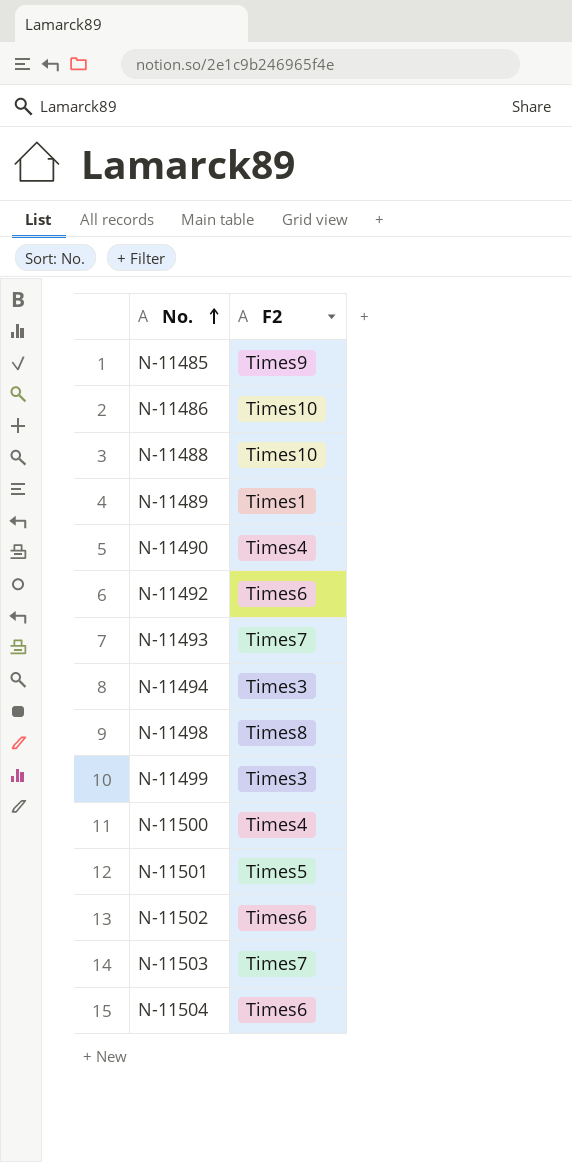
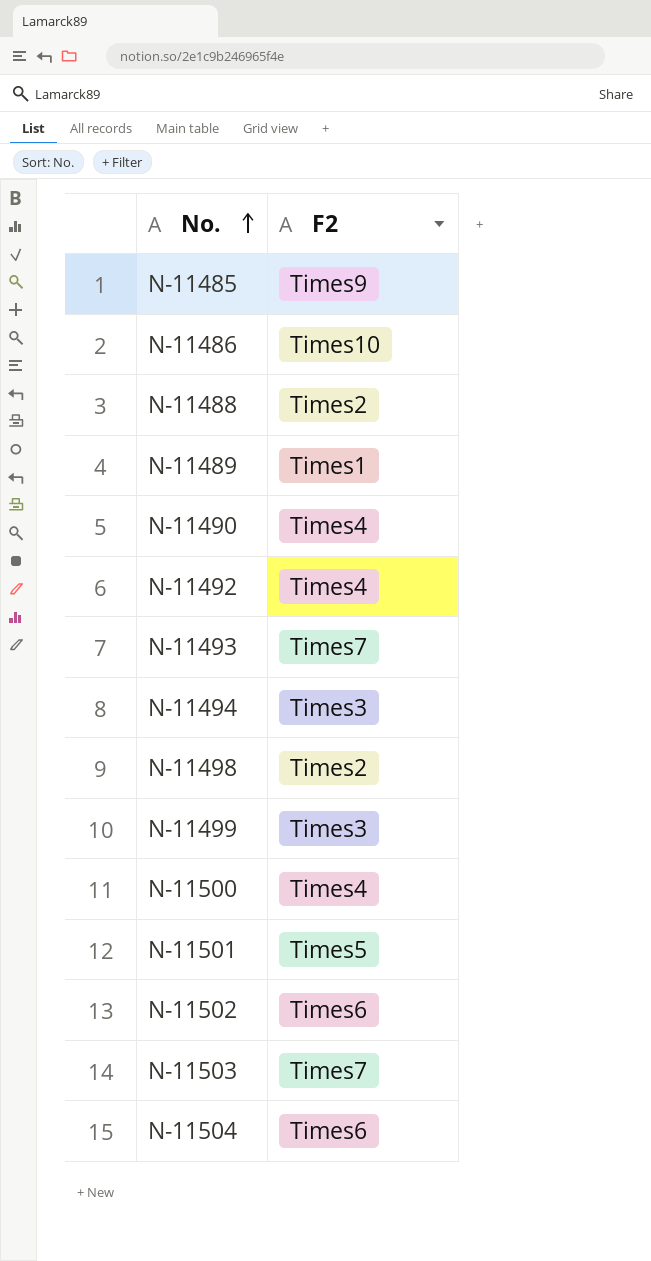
N-11488 | F2: Times10 -> Times2
N-11492 | F2: Times6 -> Times4
N-11498 | F2: Times8 -> Times2

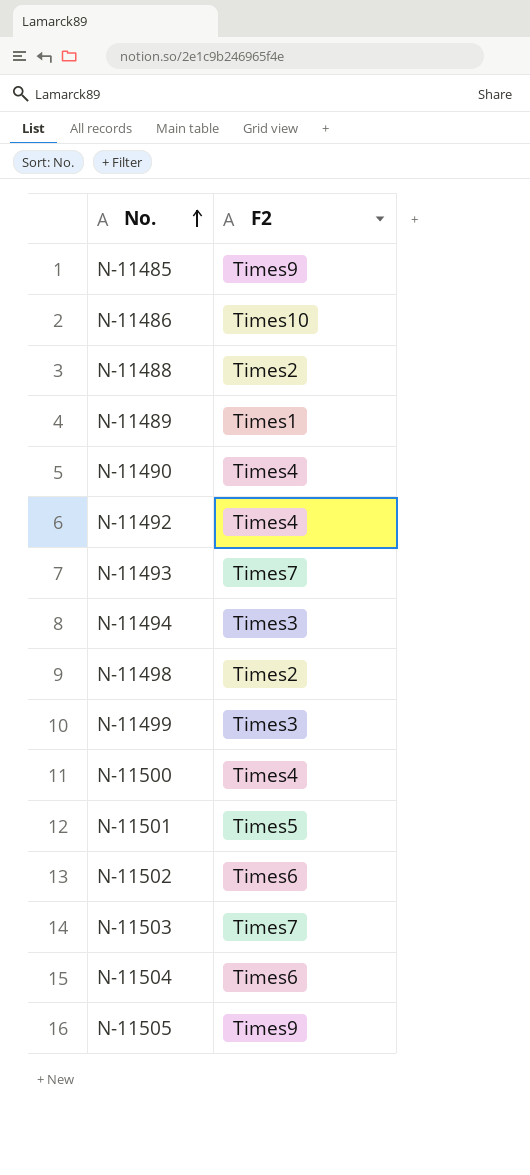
row N-11505: none -> Times9

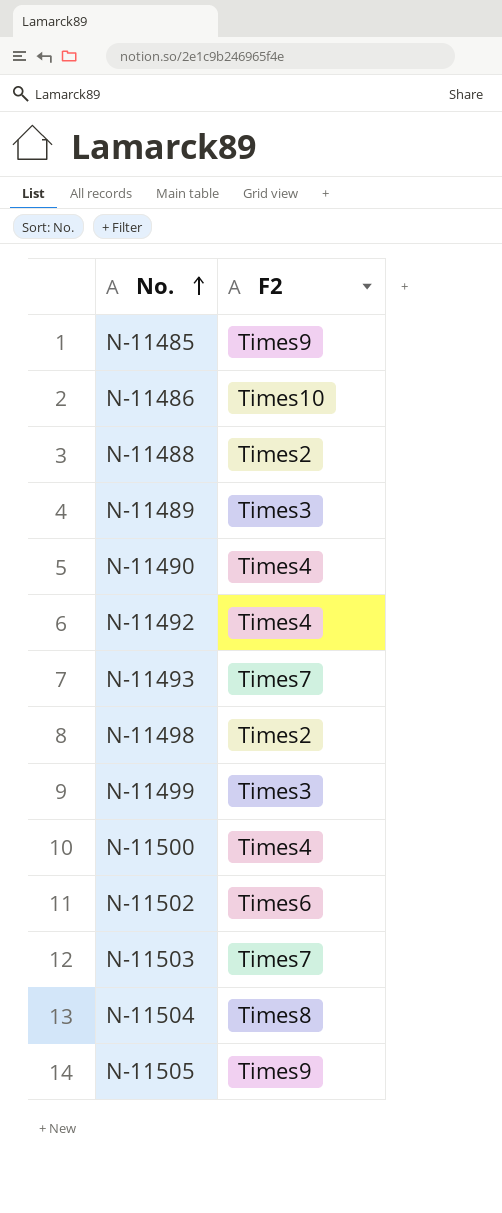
row N-11494: Times3 -> none
row N-11501: Times5 -> none
N-11489 | F2: Times1 -> Times3
N-11504 | F2: Times6 -> Times8

